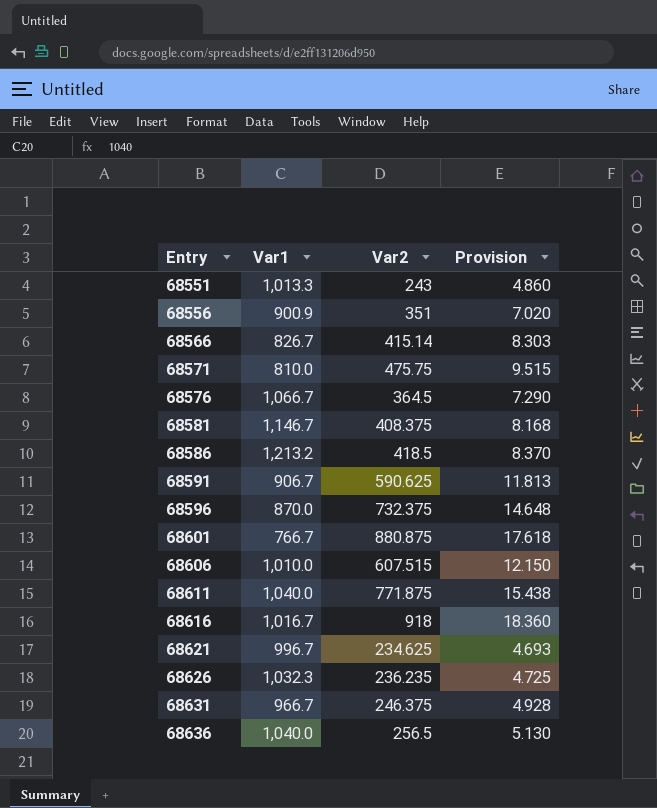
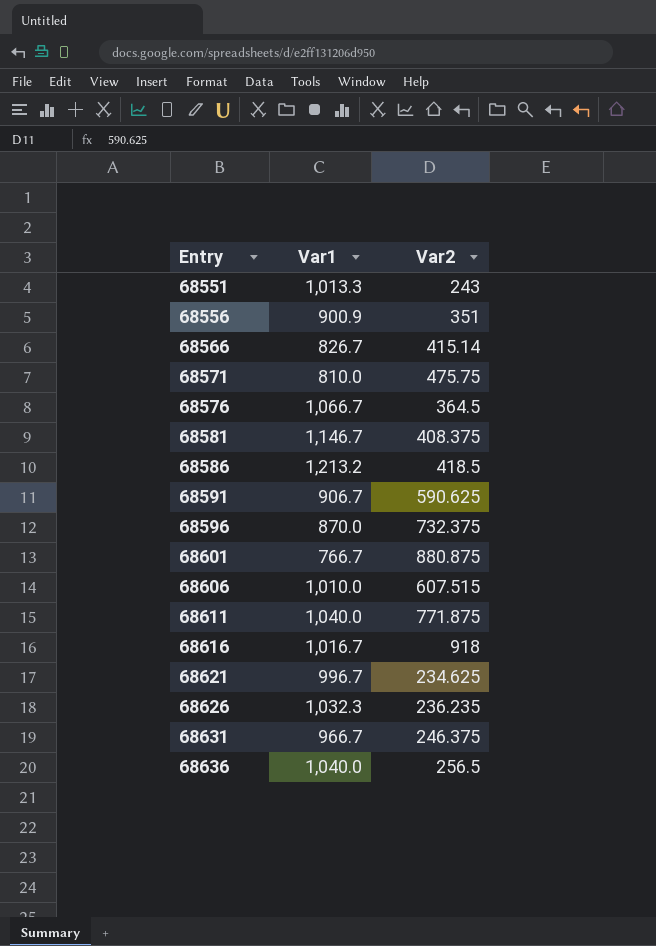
column Provision | formula: [Var2] * 0.02 -> none

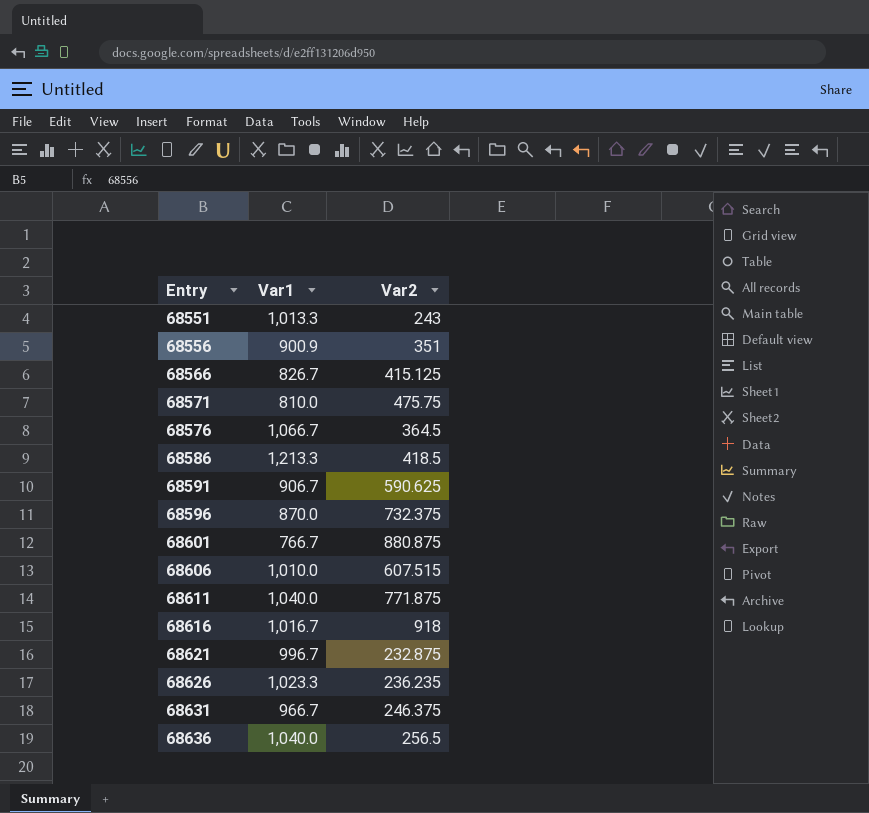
row 68581: 1,146.7 | 408.375 -> none
68566 | Var2: 415.14 -> 415.125
68586 | Var1: 1,213.2 -> 1,213.3
68621 | Var2: 234.625 -> 232.875
68626 | Var1: 1,032.3 -> 1,023.3

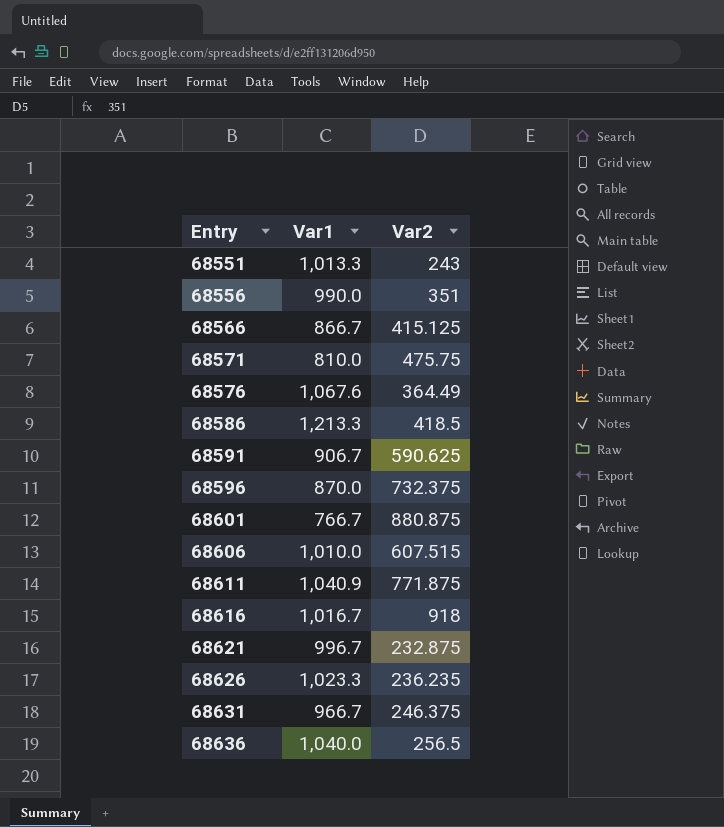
68556 | Var1: 900.9 -> 990.0
68566 | Var1: 826.7 -> 866.7
68576 | Var1: 1,066.7 -> 1,067.6
68576 | Var2: 364.5 -> 364.49
68611 | Var1: 1,040.0 -> 1,040.9

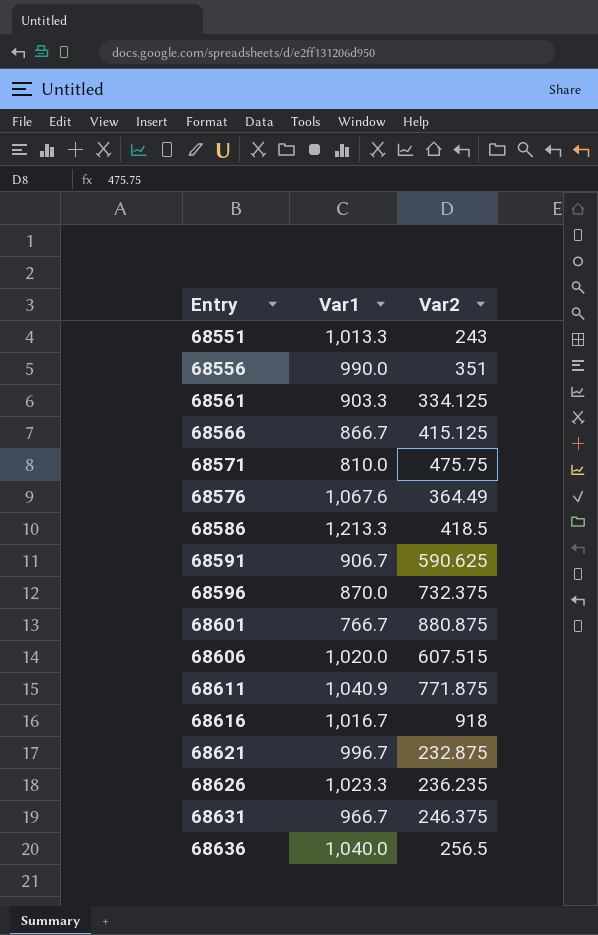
row 68561: none -> 903.3 | 334.125
68606 | Var1: 1,010.0 -> 1,020.0

